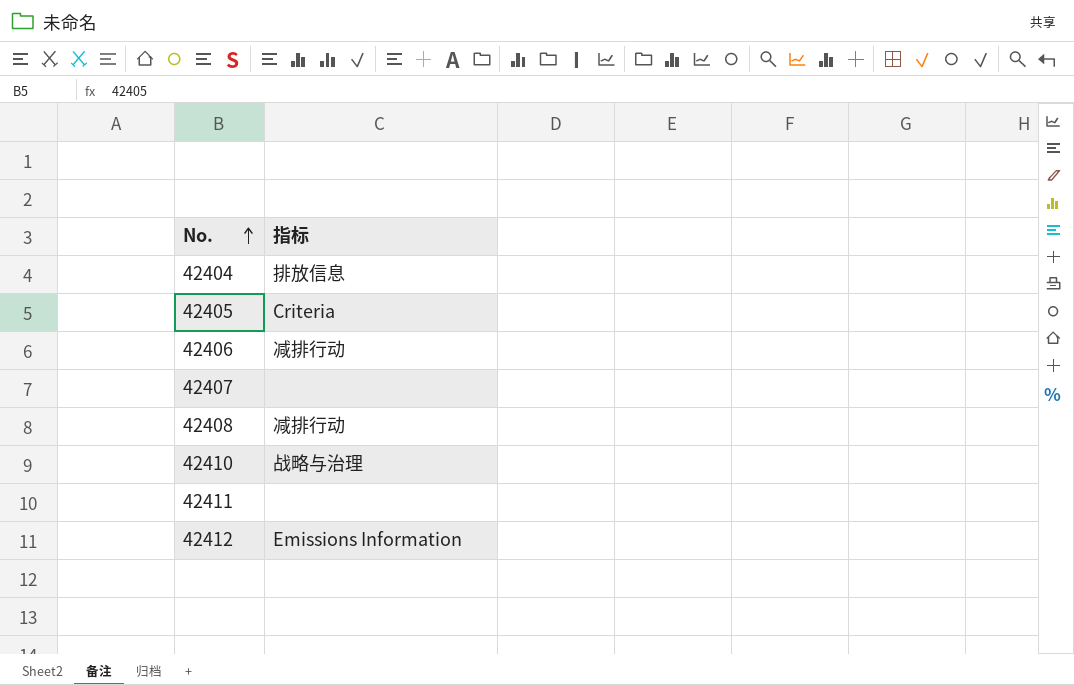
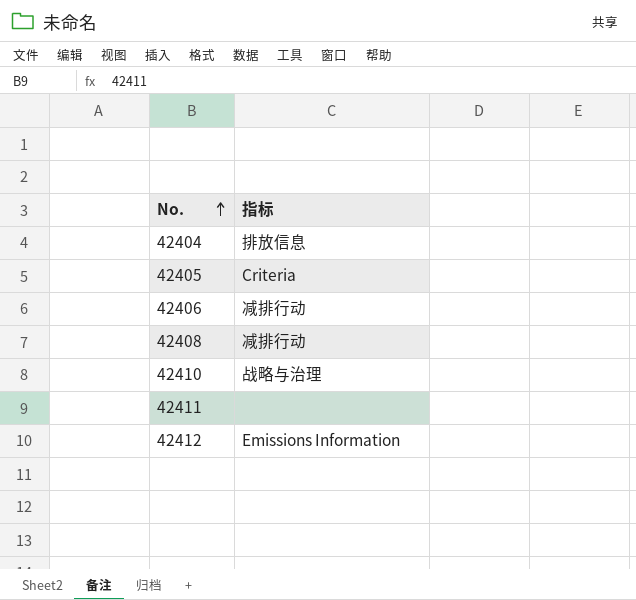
row 42407: none -> none

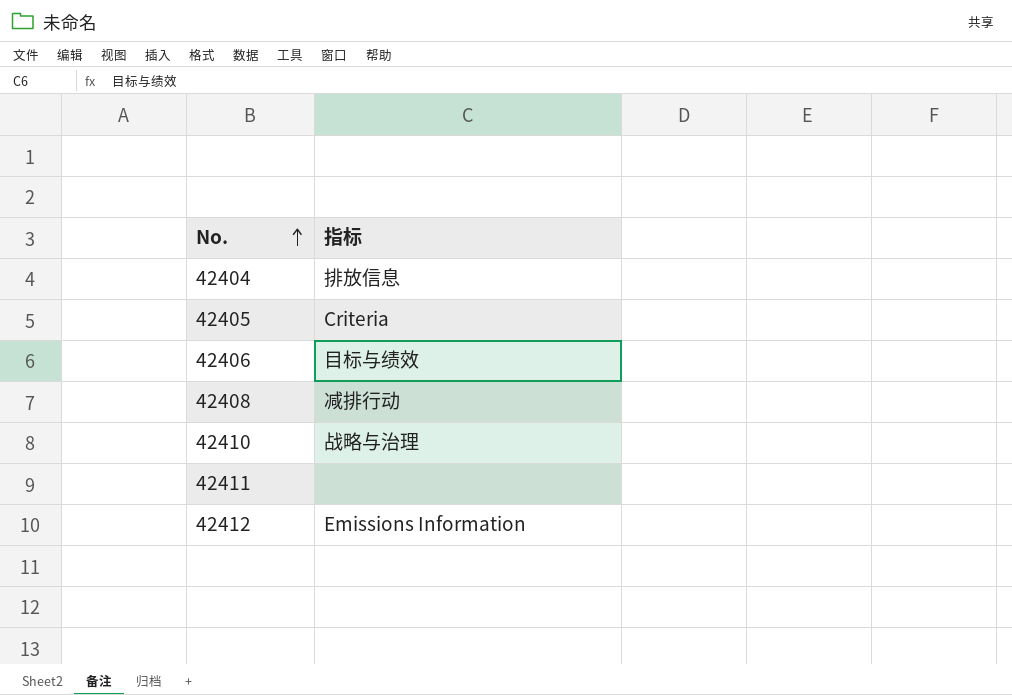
42406 | 指标: 减排行动 -> 目标与绩效

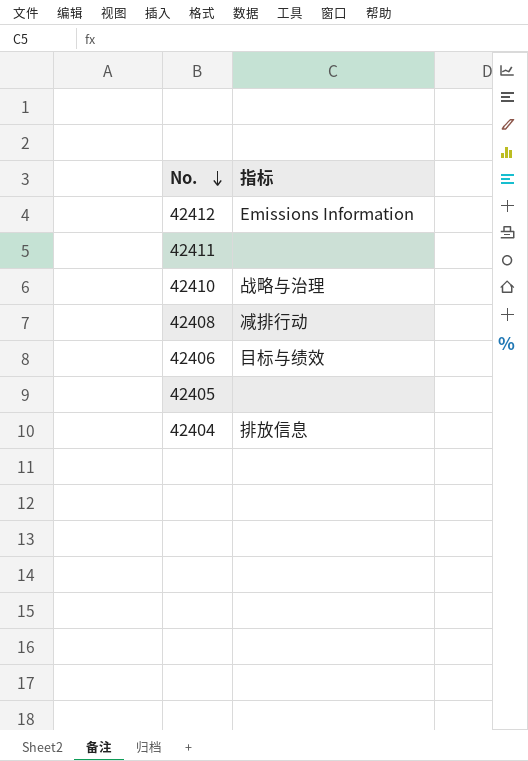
row order: No. ascending -> No. descending
42405 | 指标: Criteria -> none

